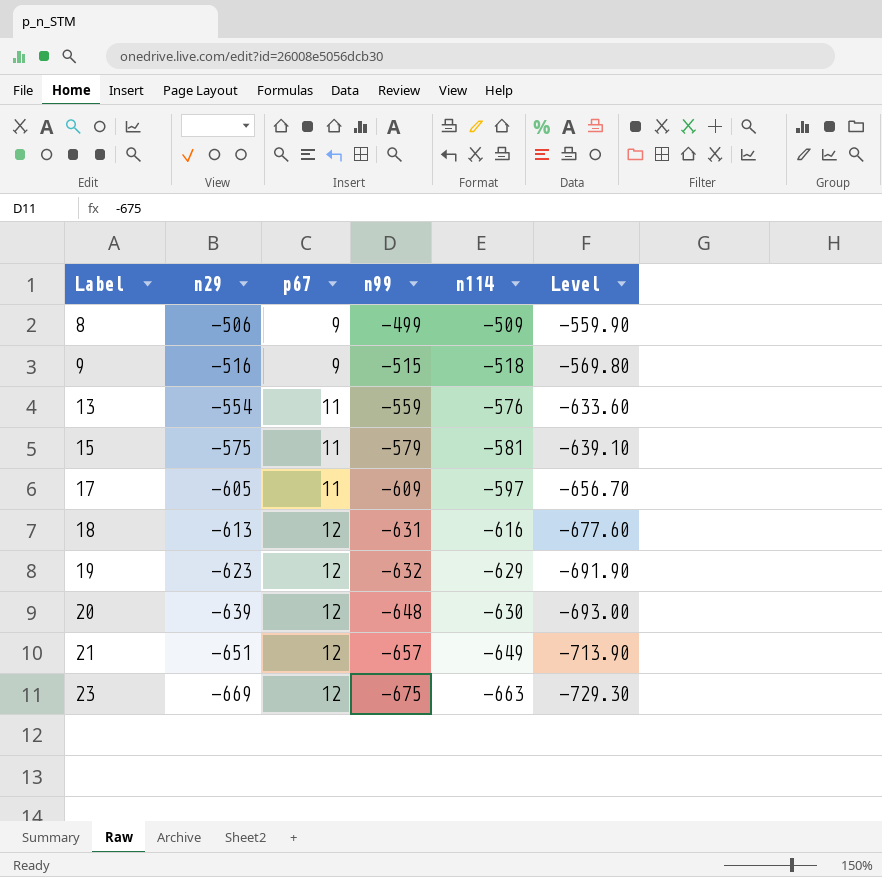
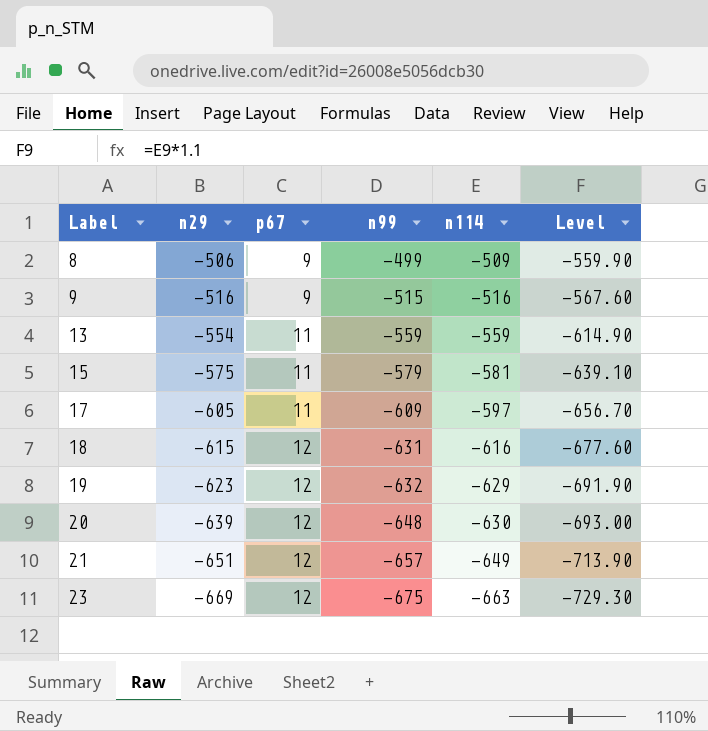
9 | n114: -518 -> -516
9 | Level: -569.80 -> -567.60
13 | n114: -576 -> -559
13 | Level: -633.60 -> -614.90
18 | n29: -613 -> -615

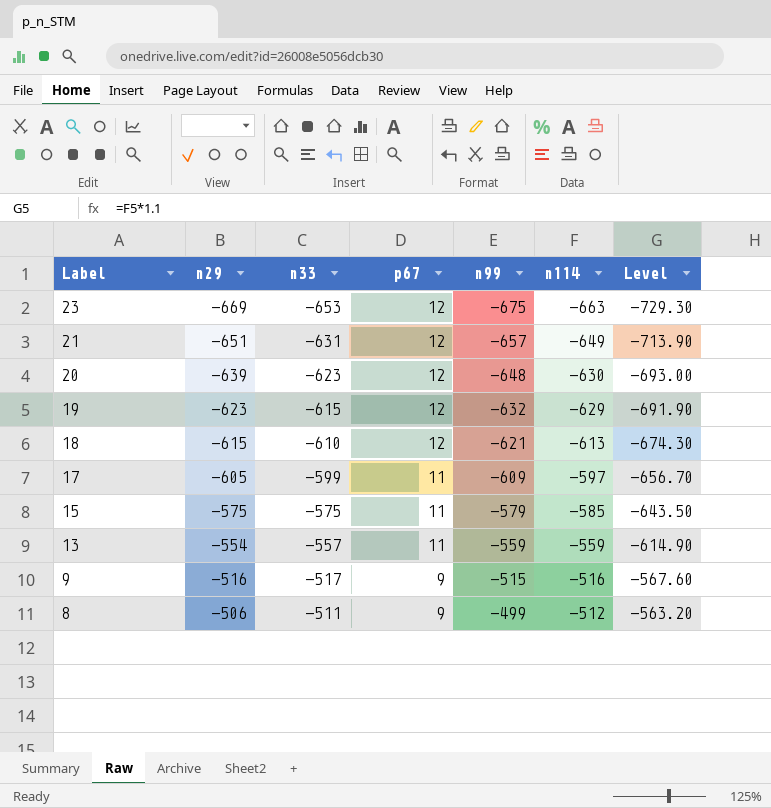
row order: Label ascending -> Label descending
column n33 | position: none -> 3
18 | n99: -631 -> -621
18 | n114: -616 -> -613
18 | Level: -677.60 -> -674.30
15 | n114: -581 -> -585
15 | Level: -639.10 -> -643.50
8 | n114: -509 -> -512
8 | Level: -559.90 -> -563.20

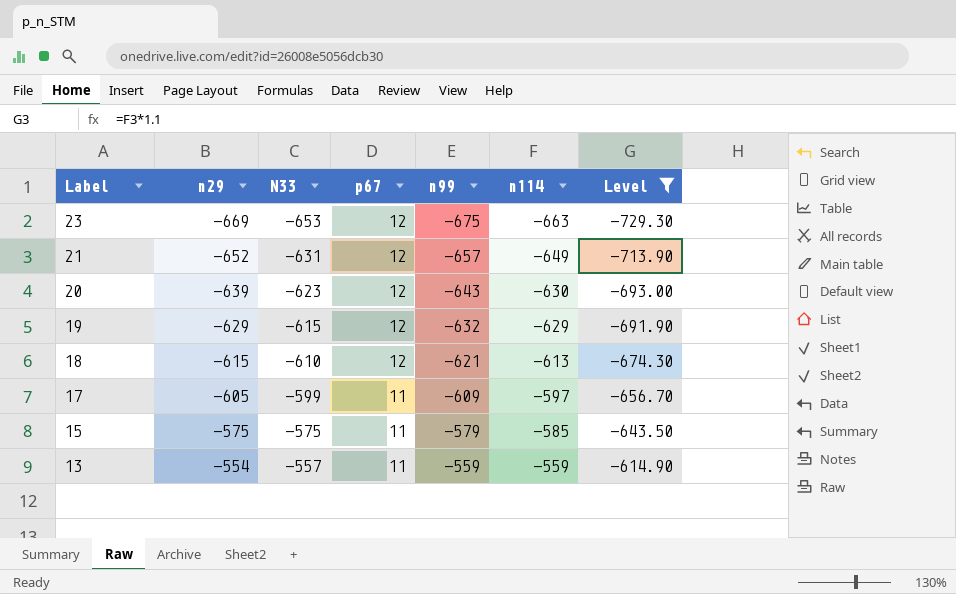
filter: none -> Level <= -614.90
column name: n33 -> N33
21 | n29: -651 -> -652
20 | n99: -648 -> -643
19 | n29: -623 -> -629

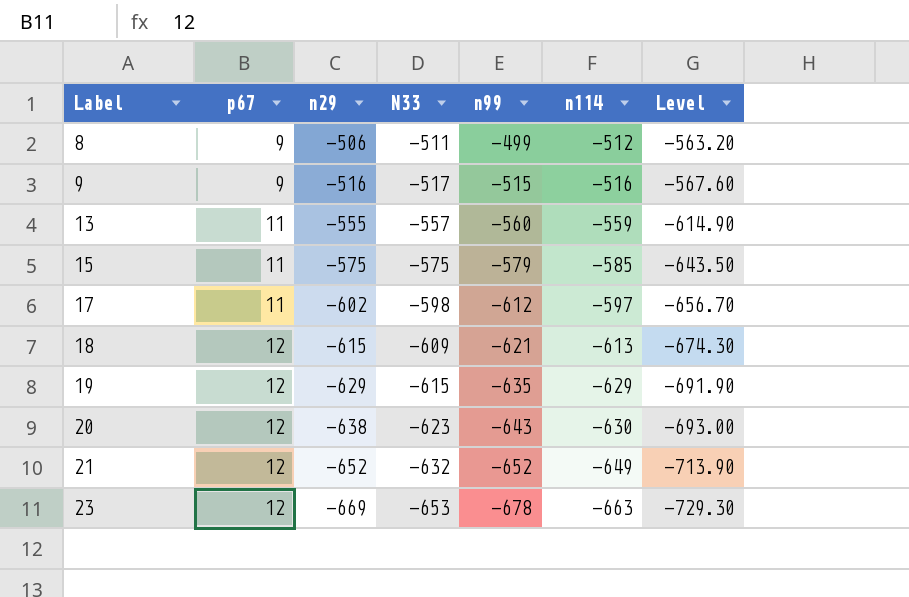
filter: Level <= -614.90 -> none
row order: Label descending -> Label ascending
column p67 | position: 4 -> 2
13 | n29: -554 -> -555
13 | n99: -559 -> -560
17 | n29: -605 -> -602
17 | N33: -599 -> -598
17 | n99: -609 -> -612
18 | N33: -610 -> -609
19 | n99: -632 -> -635
20 | n29: -639 -> -638
21 | N33: -631 -> -632
21 | n99: -657 -> -652
23 | n99: -675 -> -678

